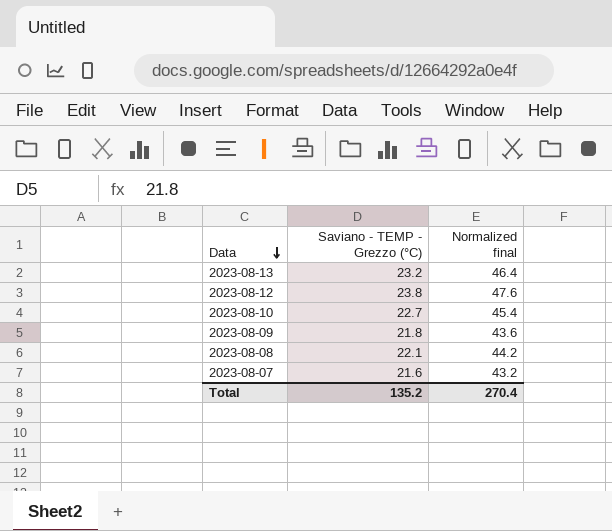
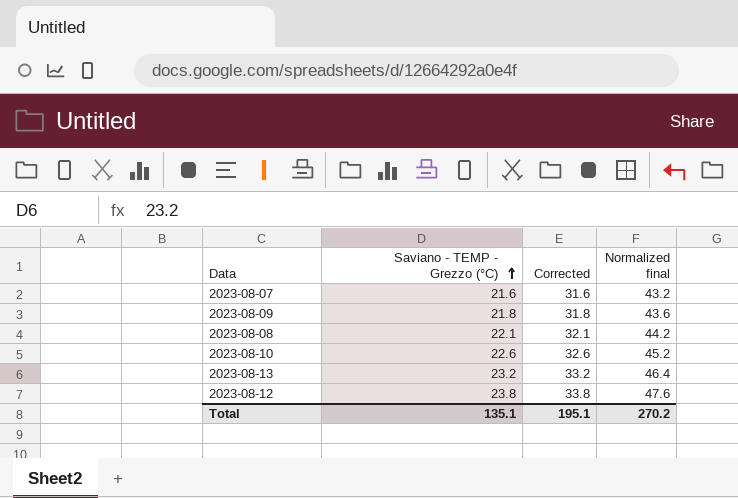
row order: Data descending -> Saviano - TEMP - Grezzo (°C) ascending
column Corrected | formula: none -> [Saviano - TEMP - Grezzo (°C)] + 10
2023-08-10 | Saviano - TEMP - Grezzo (°C): 22.7 -> 22.6
2023-08-10 | Normalized final: 45.4 -> 45.2
Total | Saviano - TEMP - Grezzo (°C): 135.2 -> 135.1
Total | Normalized final: 270.4 -> 270.2

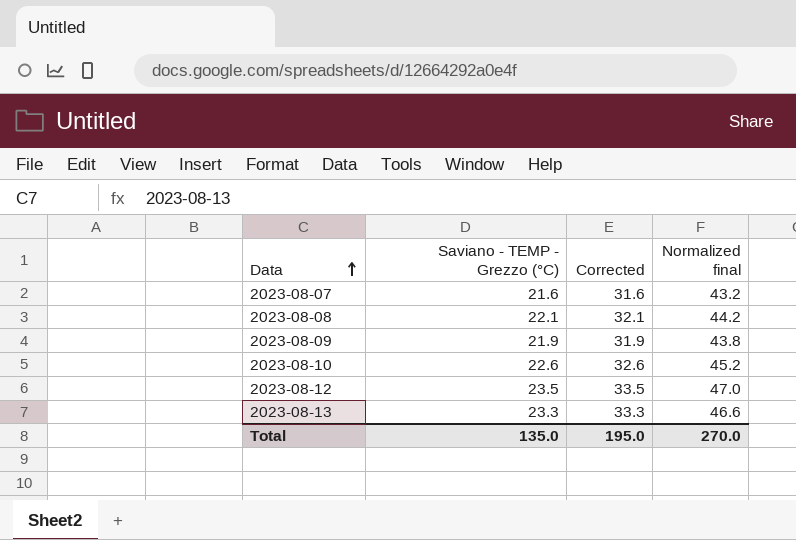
row order: Saviano - TEMP - Grezzo (°C) ascending -> Data ascending
2023-08-09 | Saviano - TEMP - Grezzo (°C): 21.8 -> 21.9
2023-08-09 | Corrected: 31.8 -> 31.9
2023-08-09 | Normalized final: 43.6 -> 43.8
2023-08-12 | Saviano - TEMP - Grezzo (°C): 23.8 -> 23.5
2023-08-12 | Corrected: 33.8 -> 33.5
2023-08-12 | Normalized final: 47.6 -> 47.0
2023-08-13 | Saviano - TEMP - Grezzo (°C): 23.2 -> 23.3
2023-08-13 | Corrected: 33.2 -> 33.3
2023-08-13 | Normalized final: 46.4 -> 46.6
Total | Saviano - TEMP - Grezzo (°C): 135.1 -> 135.0
Total | Corrected: 195.1 -> 195.0
Total | Normalized final: 270.2 -> 270.0

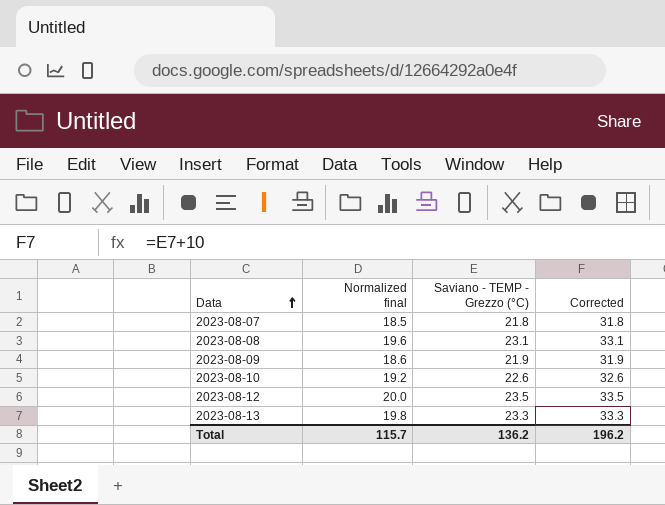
column Normalized final | formula: [Saviano - TEMP - Grezzo (°C)] * 2 -> [Saviano - TEMP - Grezzo (°C)] * 0.85
column Normalized final | position: 4 -> 2
2023-08-07 | Saviano - TEMP - Grezzo (°C): 21.6 -> 21.8
2023-08-07 | Corrected: 31.6 -> 31.8
2023-08-08 | Saviano - TEMP - Grezzo (°C): 22.1 -> 23.1
2023-08-08 | Corrected: 32.1 -> 33.1
Total | Normalized final: 270.0 -> 115.7
Total | Saviano - TEMP - Grezzo (°C): 135.0 -> 136.2
Total | Corrected: 195.0 -> 196.2

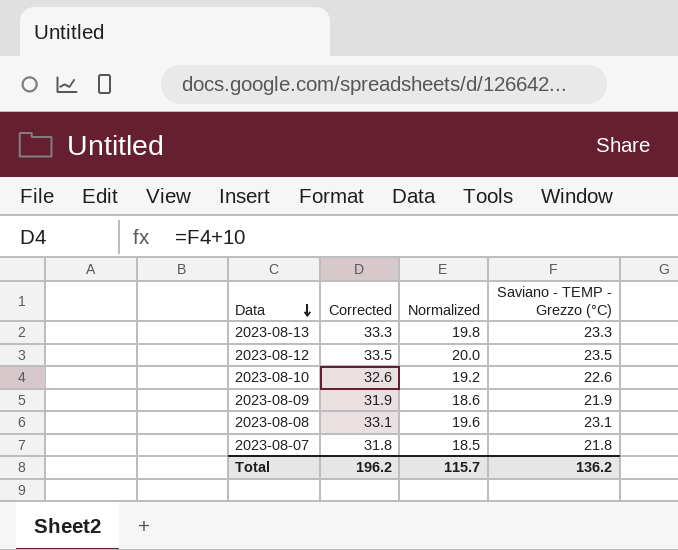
row order: Data ascending -> Data descending
column Corrected | position: 4 -> 2
column name: Normalized final -> Normalized

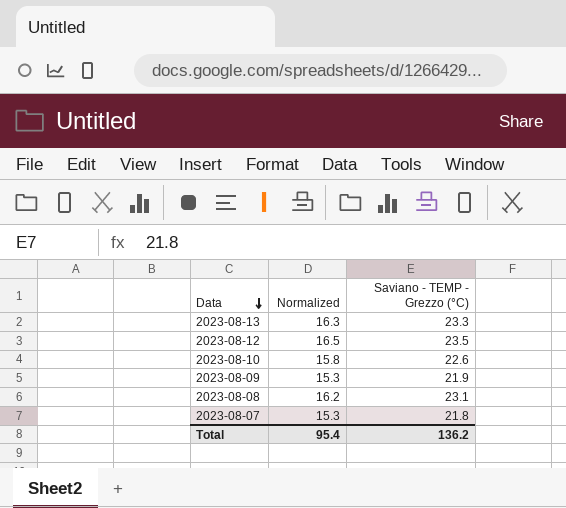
column Corrected | formula: [Saviano - TEMP - Grezzo (°C)] + 10 -> none
column Normalized | formula: [Saviano - TEMP - Grezzo (°C)] * 0.85 -> [Saviano - TEMP - Grezzo (°C)] * 0.7
Total | Normalized: 115.7 -> 95.4

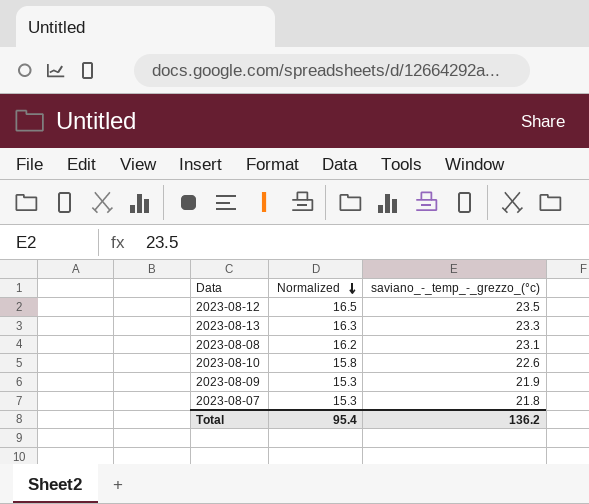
row order: Data descending -> Normalized descending
column name: Saviano - TEMP - Grezzo (°C) -> saviano_-_temp_-_grezzo_(°c)

